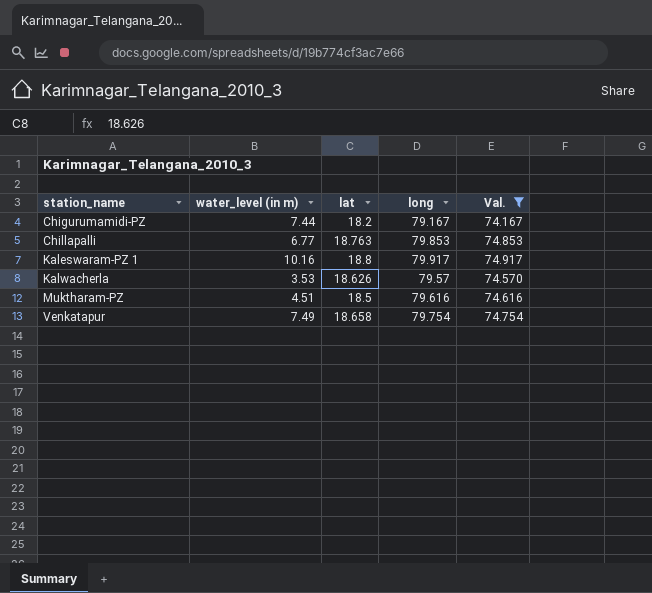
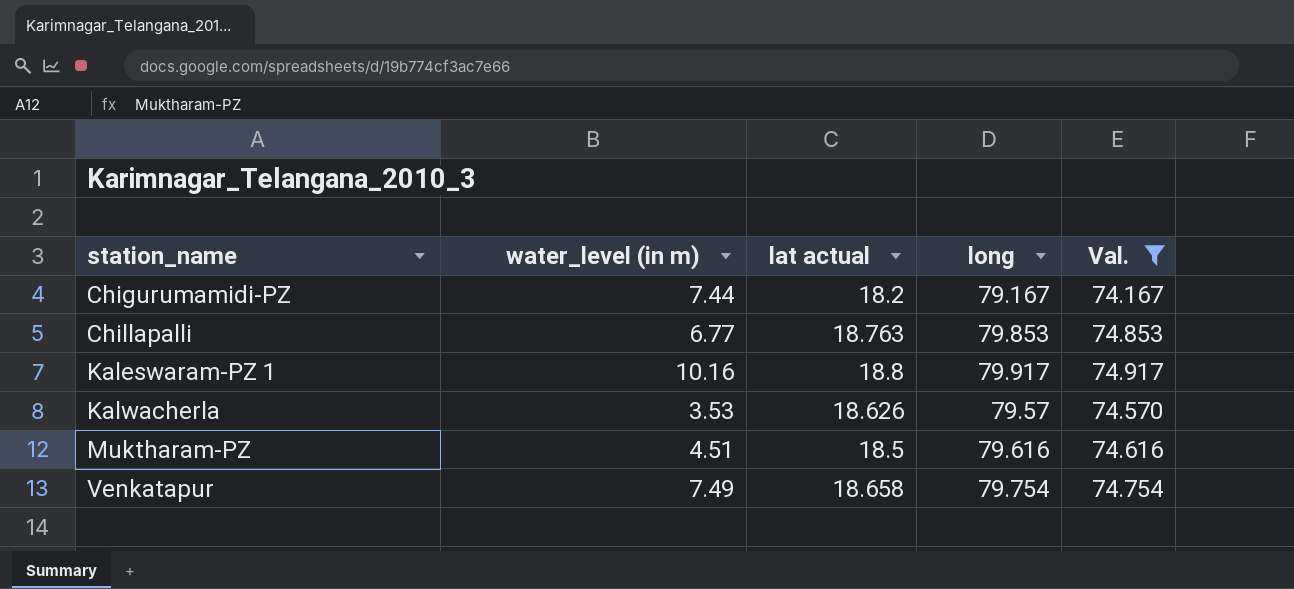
column name: lat -> lat actual

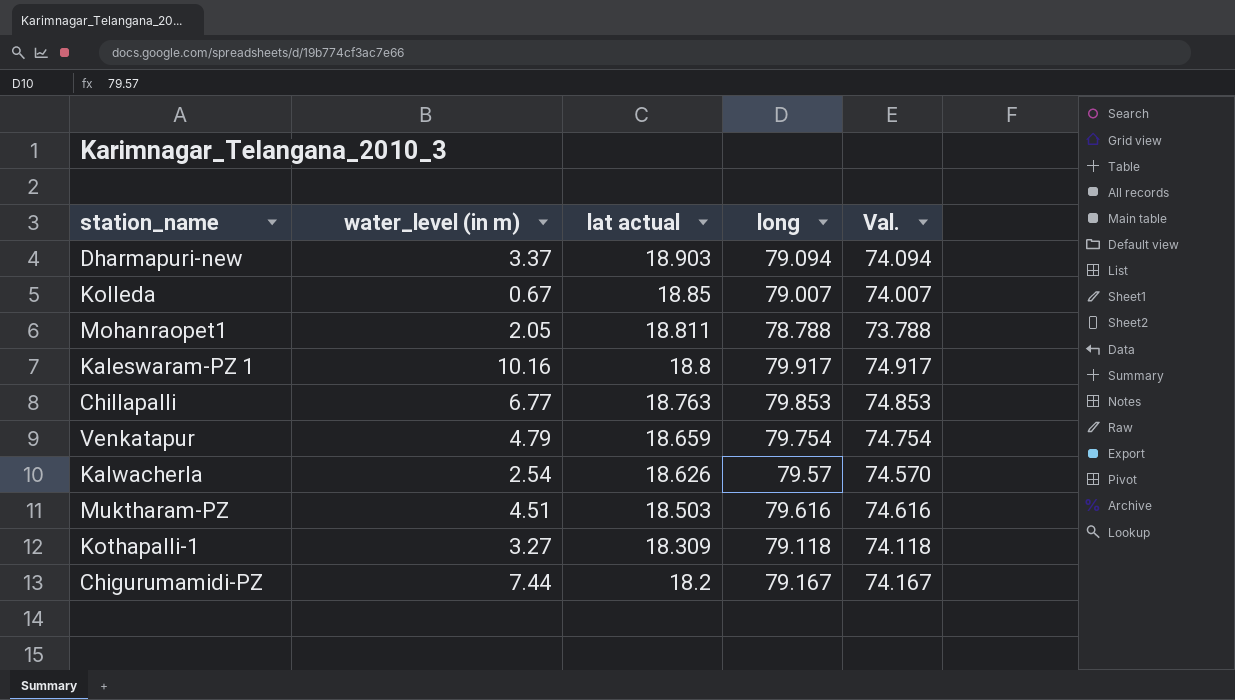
filter: Val. >= 74.167 -> none
row order: station_name ascending -> lat actual descending
Venkatapur | water_level (in m): 7.49 -> 4.79
Venkatapur | lat actual: 18.658 -> 18.659
Kalwacherla | water_level (in m): 3.53 -> 2.54
Muktharam-PZ | lat actual: 18.5 -> 18.503

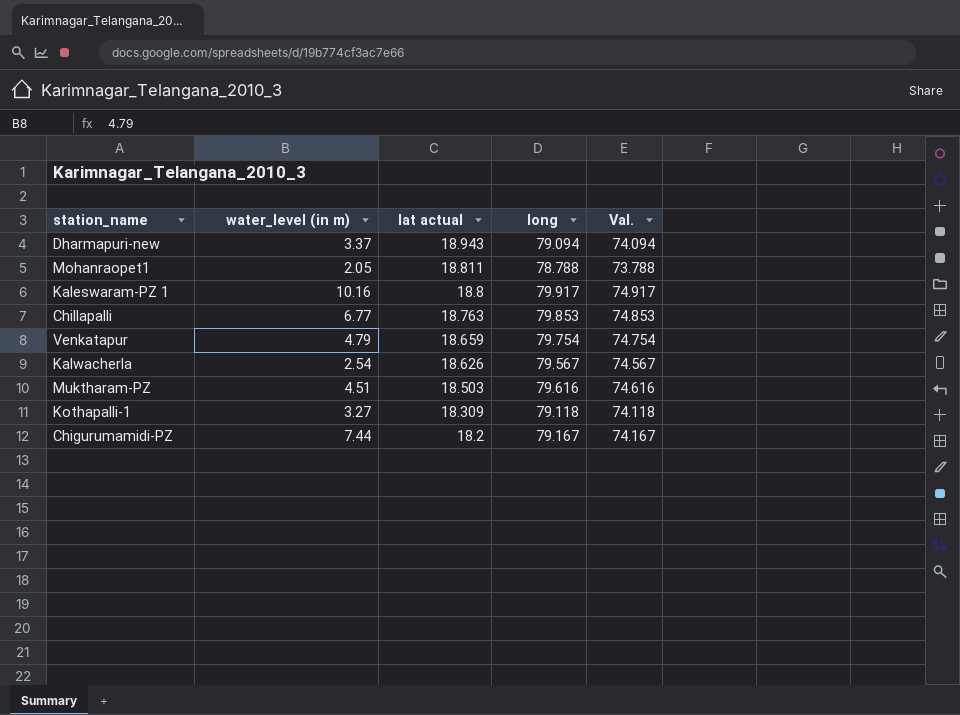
row Kolleda: 0.67 | 18.85 | 79.007 | 74.007 -> none
Dharmapuri-new | lat actual: 18.903 -> 18.943
Kalwacherla | long: 79.57 -> 79.567
Kalwacherla | Val.: 74.570 -> 74.567

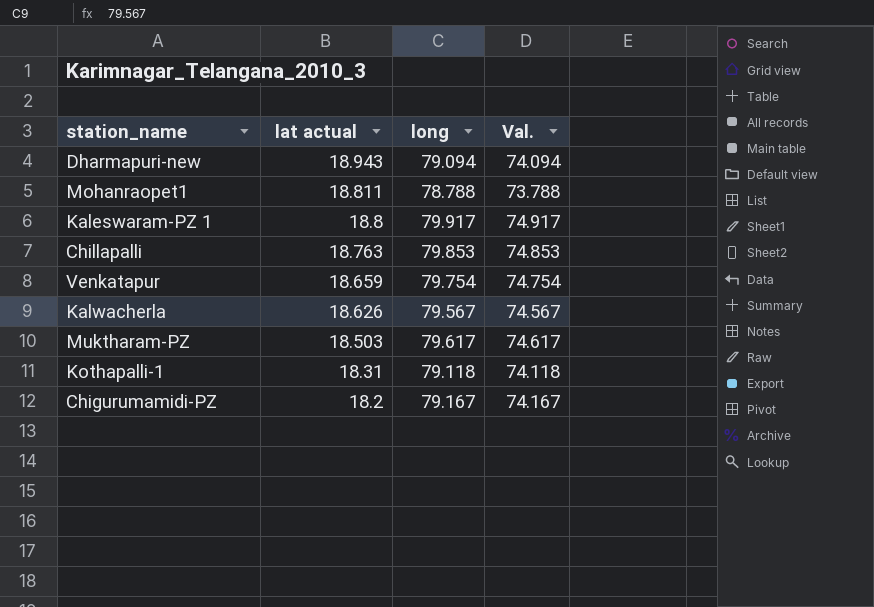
column water_level (in m) | position: 2 -> none
Muktharam-PZ | long: 79.616 -> 79.617
Muktharam-PZ | Val.: 74.616 -> 74.617
Kothapalli-1 | lat actual: 18.309 -> 18.31

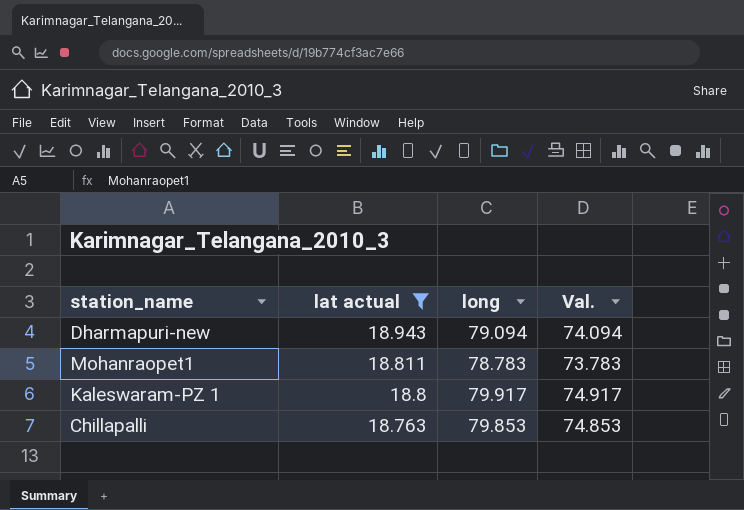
filter: none -> lat actual >= 18.763
Mohanraopet1 | long: 78.788 -> 78.783
Mohanraopet1 | Val.: 73.788 -> 73.783

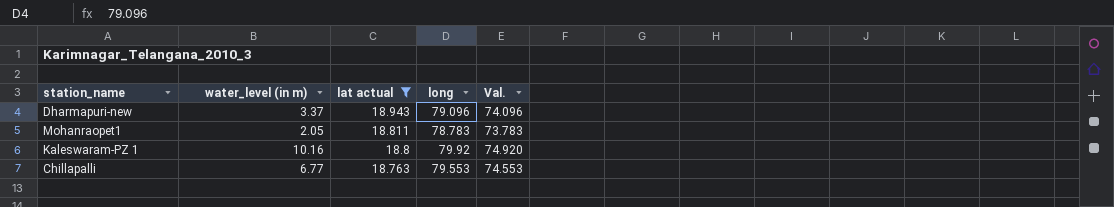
column water_level (in m) | position: none -> 2
Dharmapuri-new | long: 79.094 -> 79.096
Dharmapuri-new | Val.: 74.094 -> 74.096
Kaleswaram-PZ 1 | long: 79.917 -> 79.92
Kaleswaram-PZ 1 | Val.: 74.917 -> 74.920
Chillapalli | long: 79.853 -> 79.553
Chillapalli | Val.: 74.853 -> 74.553

